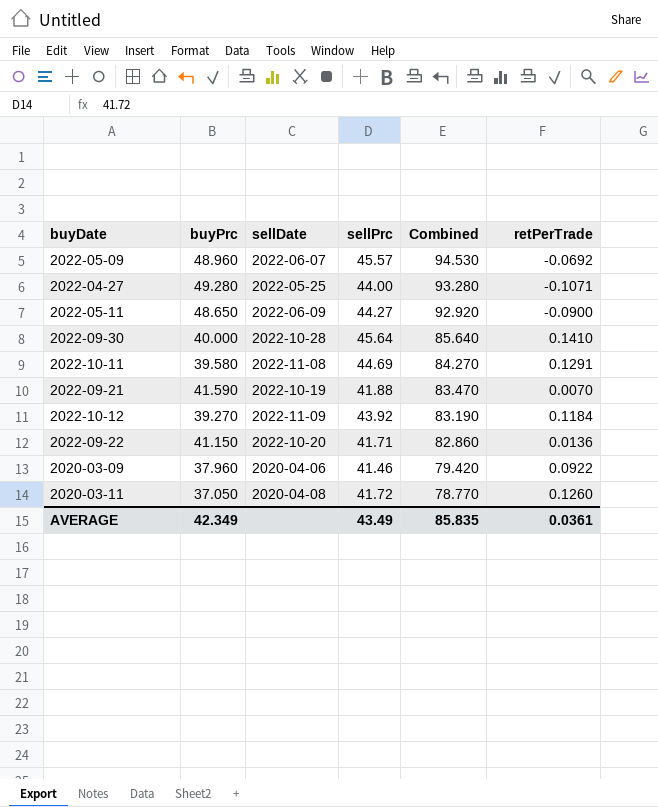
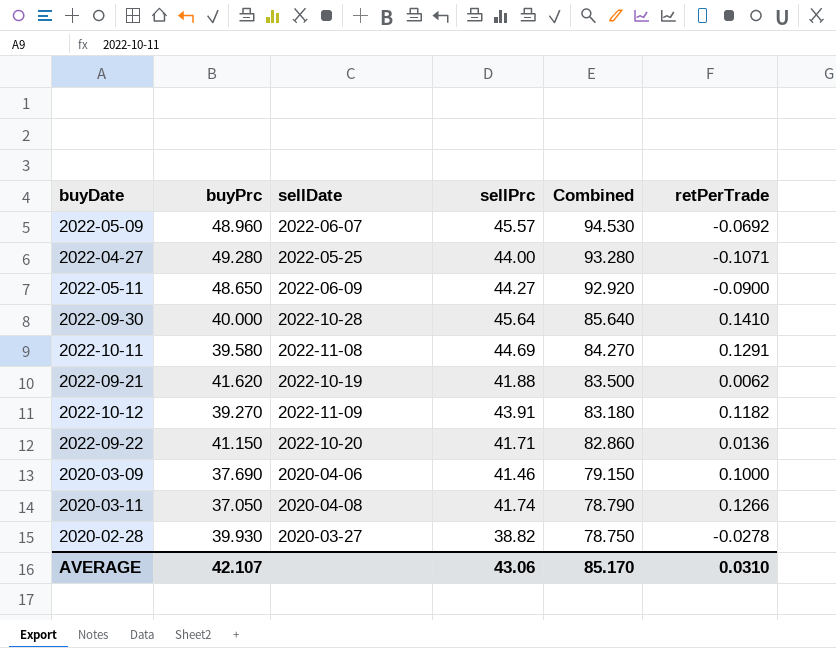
2022-09-21 | buyPrc: 41.590 -> 41.620
2022-09-21 | Combined: 83.470 -> 83.500
2022-09-21 | retPerTrade: 0.0070 -> 0.0062
2022-10-12 | sellPrc: 43.92 -> 43.91
2022-10-12 | Combined: 83.190 -> 83.180
2022-10-12 | retPerTrade: 0.1184 -> 0.1182
2020-03-09 | buyPrc: 37.960 -> 37.690
2020-03-09 | Combined: 79.420 -> 79.150
2020-03-09 | retPerTrade: 0.0922 -> 0.1000
2020-03-11 | sellPrc: 41.72 -> 41.74
2020-03-11 | Combined: 78.770 -> 78.790
2020-03-11 | retPerTrade: 0.1260 -> 0.1266
row 2020-02-28: none -> 39.930 | 2020-03-27 | 38.82 | 78.750 | -0.0278
AVERAGE | buyPrc: 42.349 -> 42.107
AVERAGE | sellPrc: 43.49 -> 43.06
AVERAGE | Combined: 85.835 -> 85.170
AVERAGE | retPerTrade: 0.0361 -> 0.0310

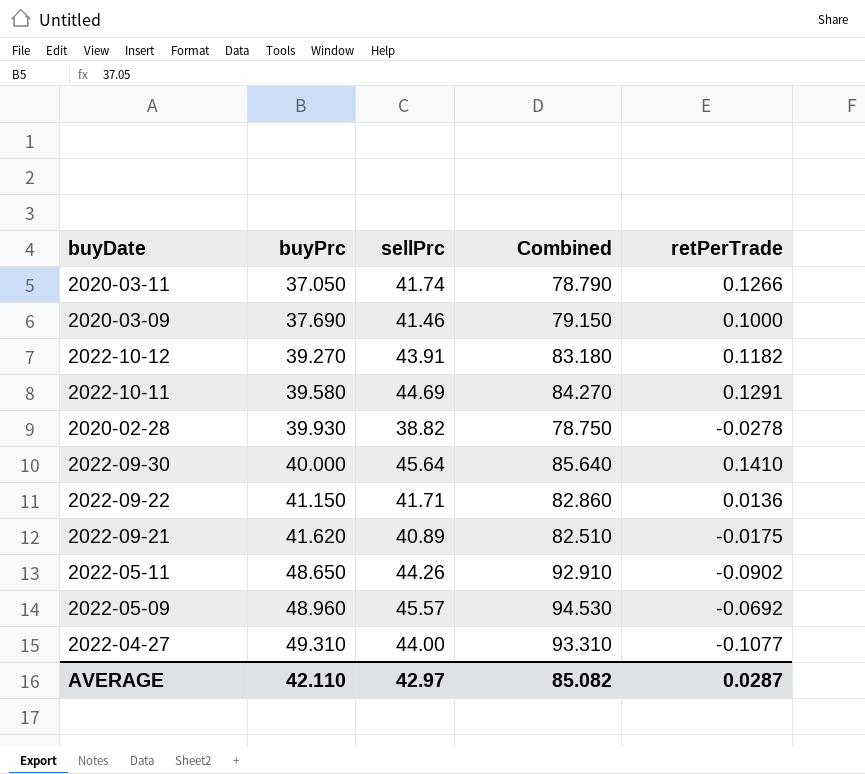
row order: Combined descending -> buyPrc ascending
column sellDate | position: 3 -> none
2022-09-21 | sellPrc: 41.88 -> 40.89
2022-09-21 | Combined: 83.500 -> 82.510
2022-09-21 | retPerTrade: 0.0062 -> -0.0175
2022-05-11 | sellPrc: 44.27 -> 44.26
2022-05-11 | Combined: 92.920 -> 92.910
2022-05-11 | retPerTrade: -0.0900 -> -0.0902
2022-04-27 | buyPrc: 49.280 -> 49.310
2022-04-27 | Combined: 93.280 -> 93.310
2022-04-27 | retPerTrade: -0.1071 -> -0.1077
AVERAGE | buyPrc: 42.107 -> 42.110
AVERAGE | sellPrc: 43.06 -> 42.97
AVERAGE | Combined: 85.170 -> 85.082
AVERAGE | retPerTrade: 0.0310 -> 0.0287

